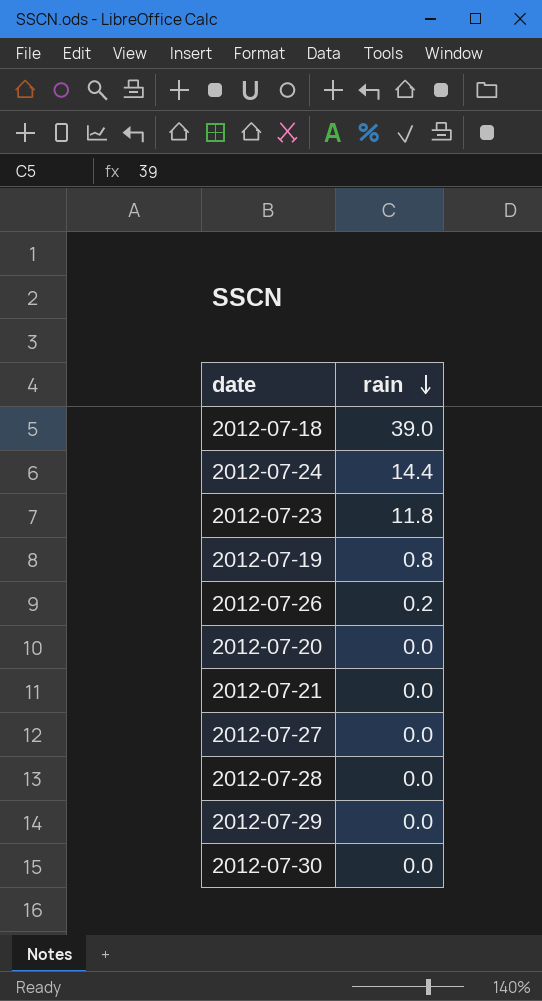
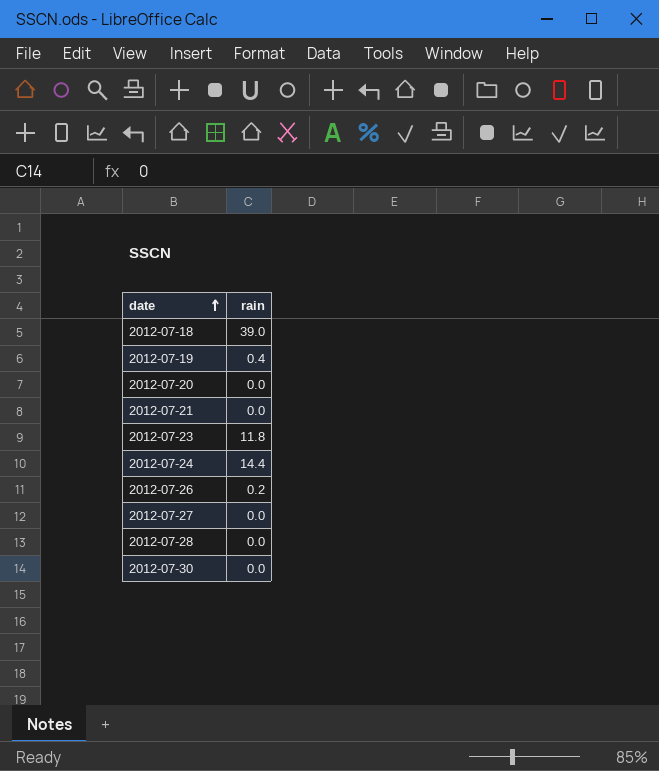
row order: rain descending -> date ascending
row 2012-07-29: 0.0 -> none
2012-07-19 | rain: 0.8 -> 0.4

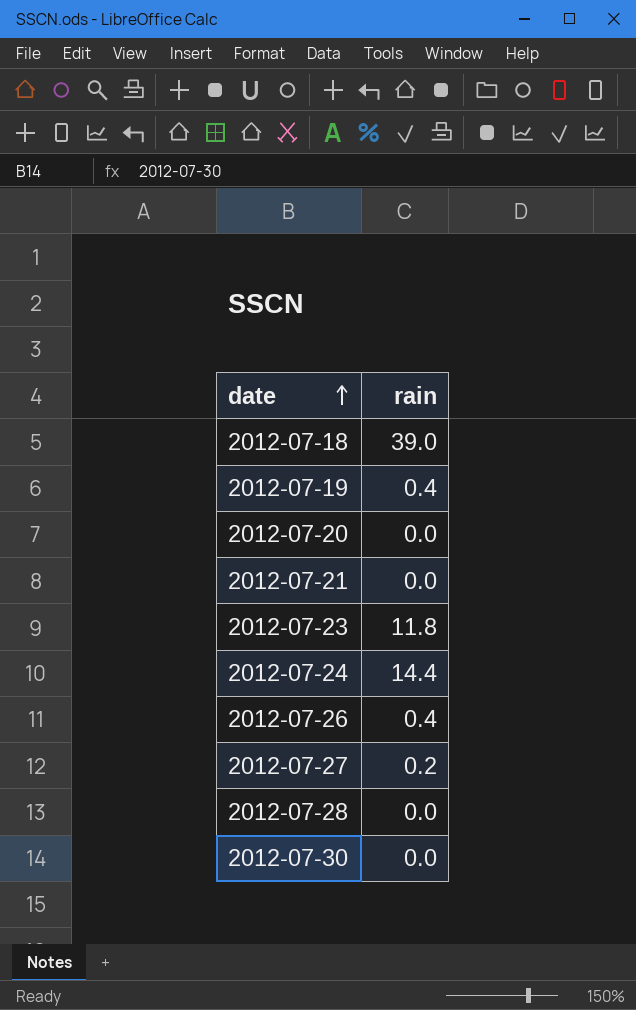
2012-07-26 | rain: 0.2 -> 0.4
2012-07-27 | rain: 0.0 -> 0.2

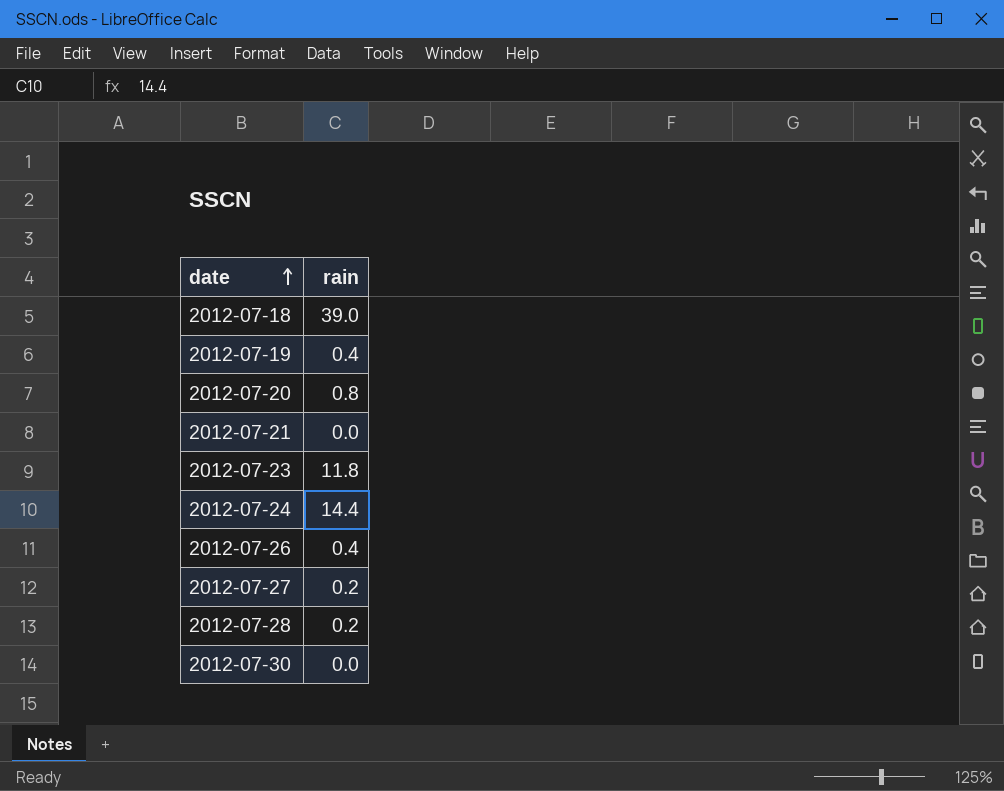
2012-07-20 | rain: 0.0 -> 0.8
2012-07-28 | rain: 0.0 -> 0.2

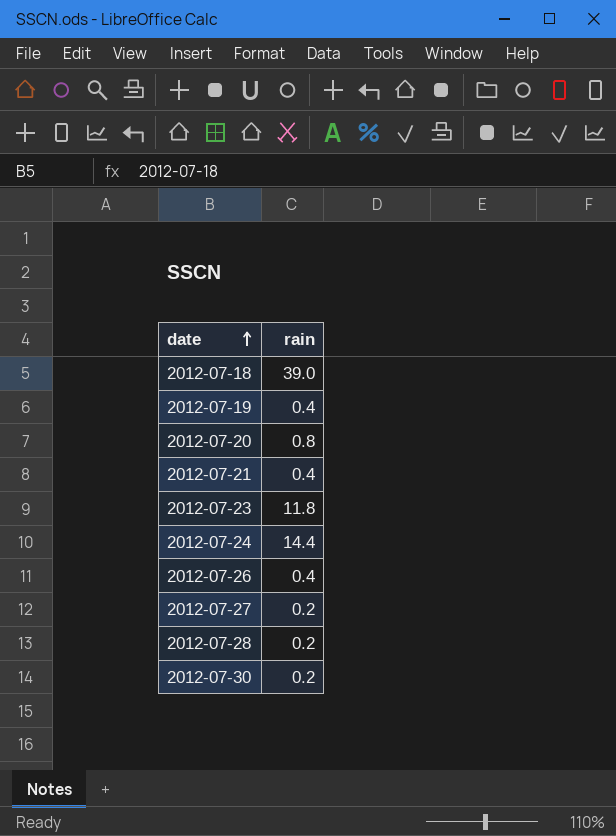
2012-07-21 | rain: 0.0 -> 0.4
2012-07-30 | rain: 0.0 -> 0.2

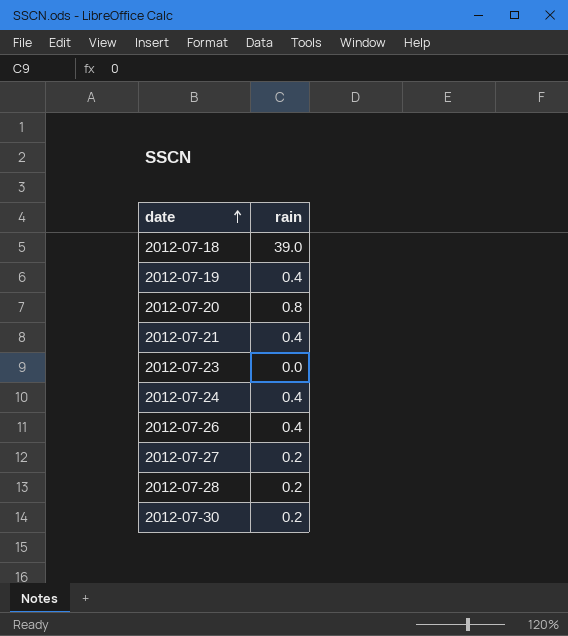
2012-07-23 | rain: 11.8 -> 0.0
2012-07-24 | rain: 14.4 -> 0.4

